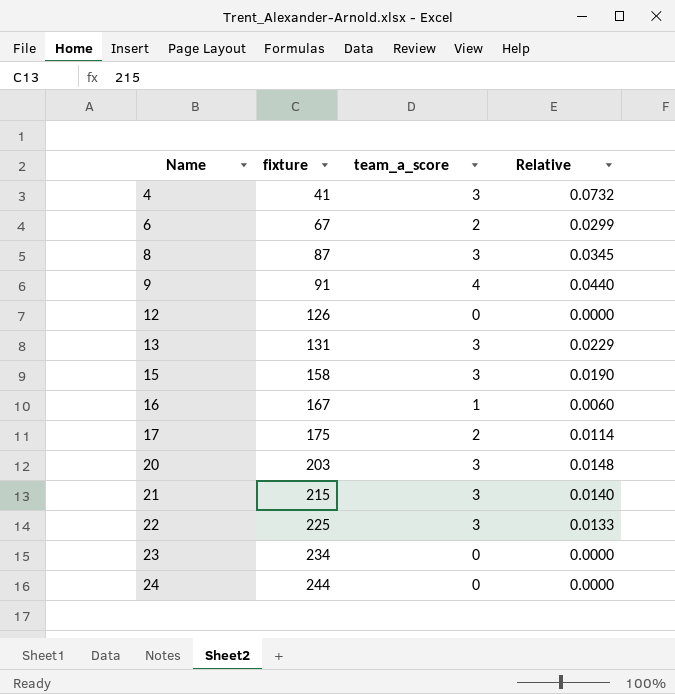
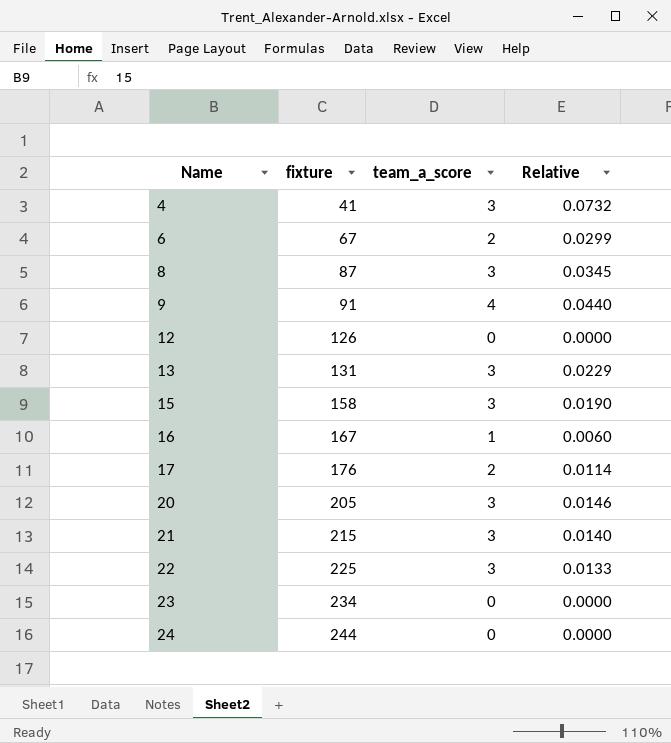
17 | fixture: 175 -> 176
20 | fixture: 203 -> 205
20 | Relative: 0.0148 -> 0.0146

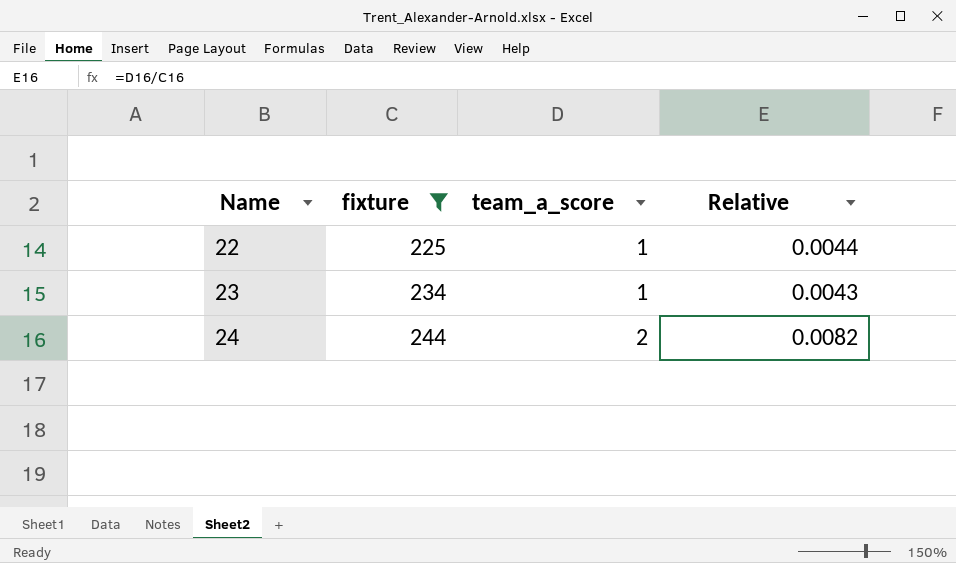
filter: none -> fixture >= 225
22 | team_a_score: 3 -> 1
22 | Relative: 0.0133 -> 0.0044
23 | team_a_score: 0 -> 1
23 | Relative: 0.0000 -> 0.0043
24 | team_a_score: 0 -> 2
24 | Relative: 0.0000 -> 0.0082

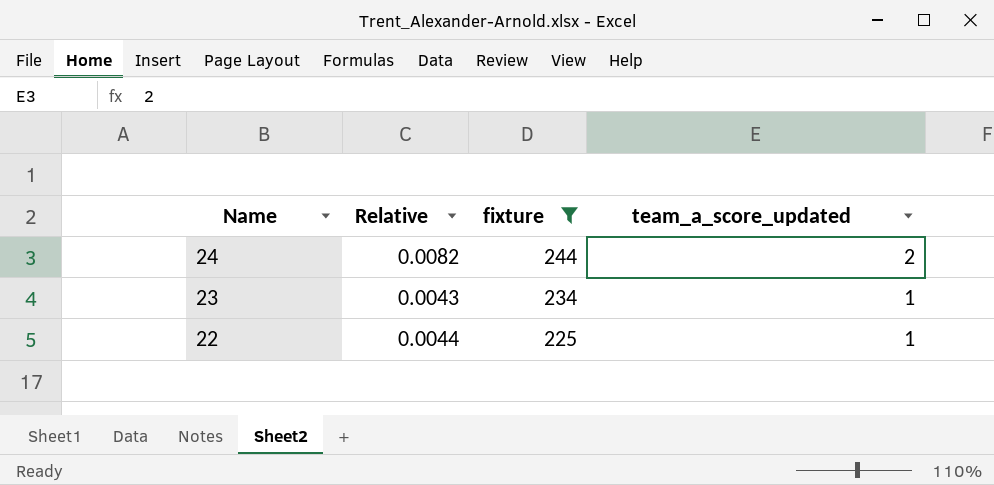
row order: Name ascending -> Name descending
column Relative | position: 4 -> 2
column name: team_a_score -> team_a_score_updated

